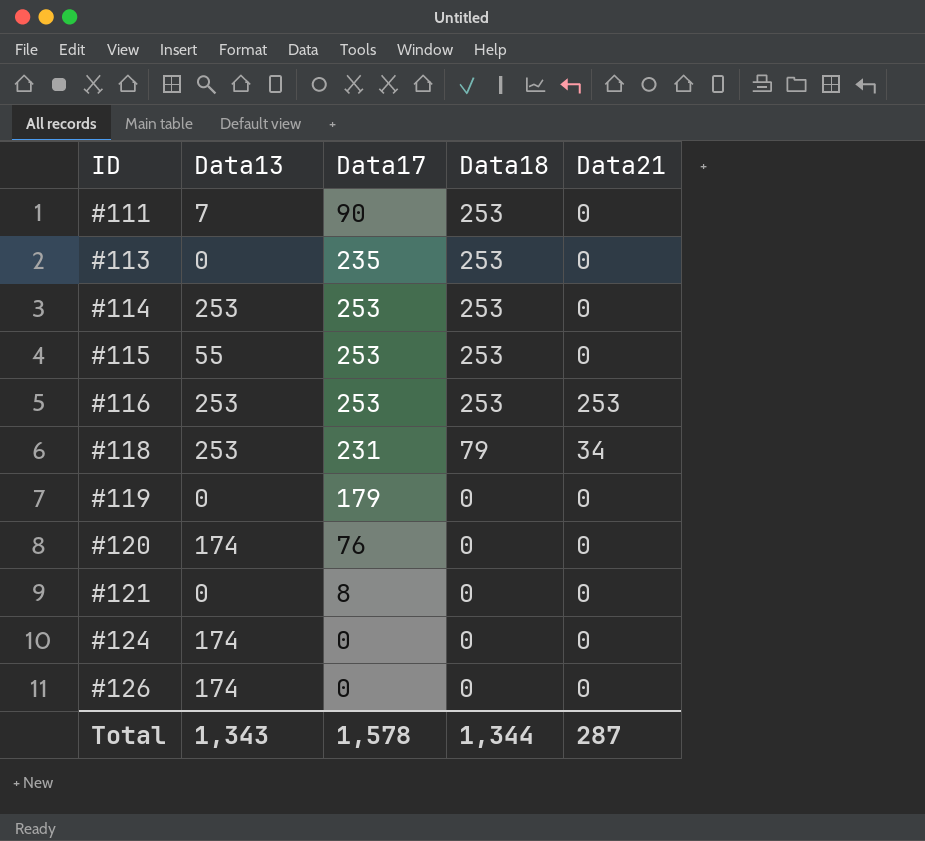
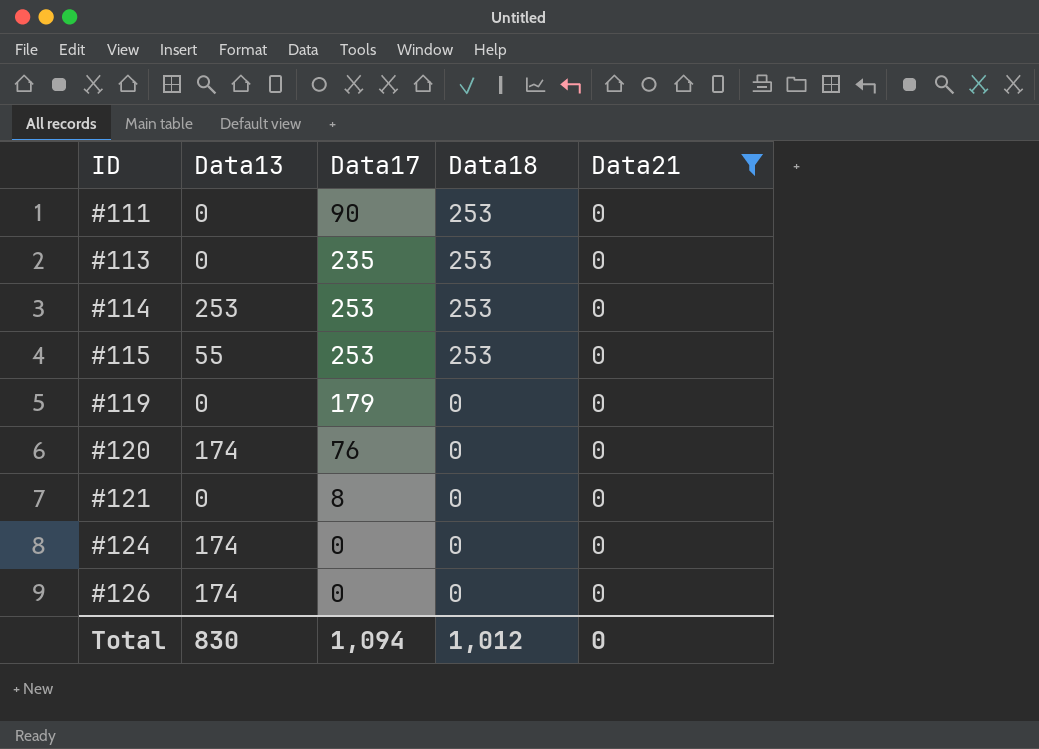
filter: none -> Data21 = 0
#111 | Data13: 7 -> 0
Total | Data13: 1,343 -> 830
Total | Data17: 1,578 -> 1,094
Total | Data18: 1,344 -> 1,012
Total | Data21: 287 -> 0

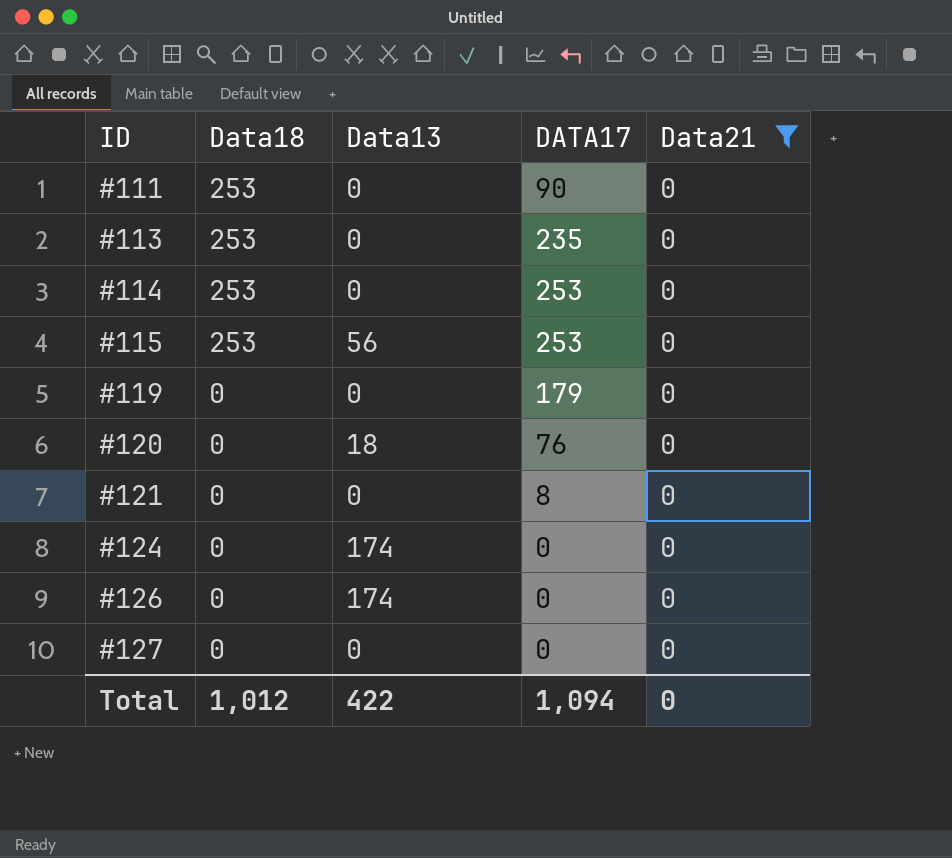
column Data18 | position: 4 -> 2
column name: Data17 -> DATA17
#114 | Data13: 253 -> 0
#115 | Data13: 55 -> 56
#120 | Data13: 174 -> 18
row #127: none -> 0 | 0 | 0 | 0
Total | Data13: 830 -> 422

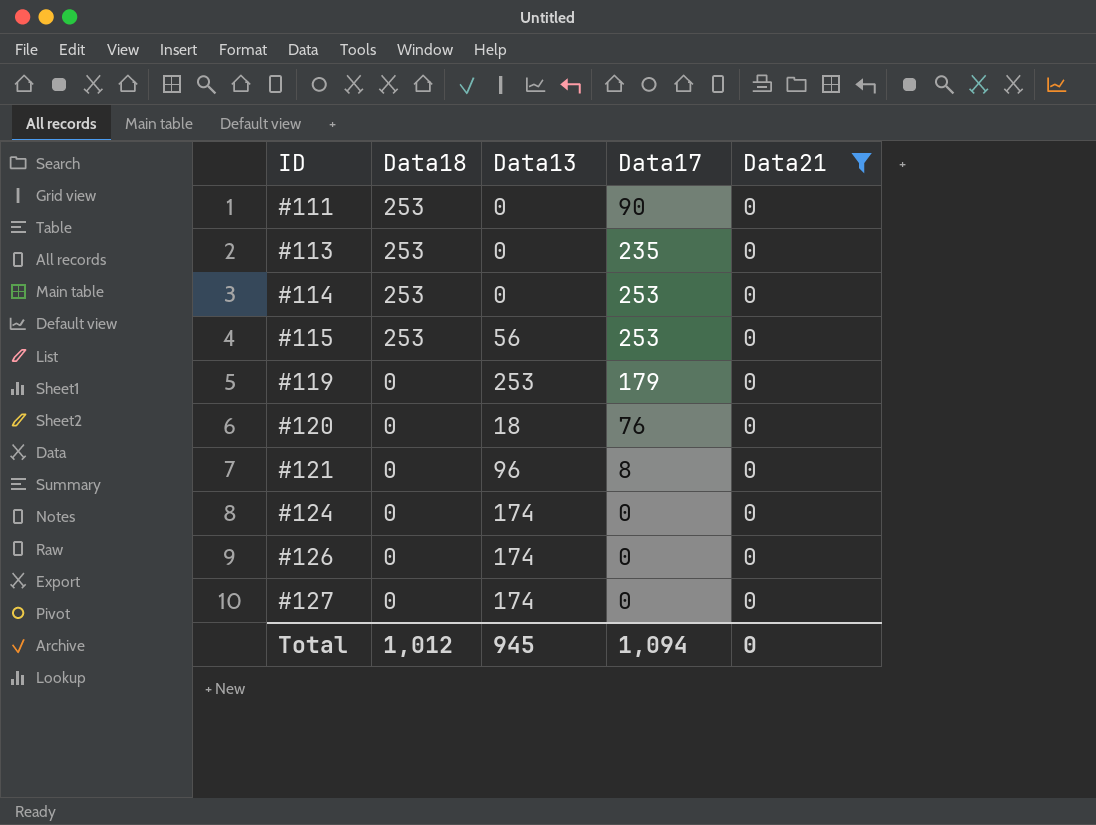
column name: DATA17 -> Data17
#119 | Data13: 0 -> 253
#121 | Data13: 0 -> 96
#127 | Data13: 0 -> 174
Total | Data13: 422 -> 945

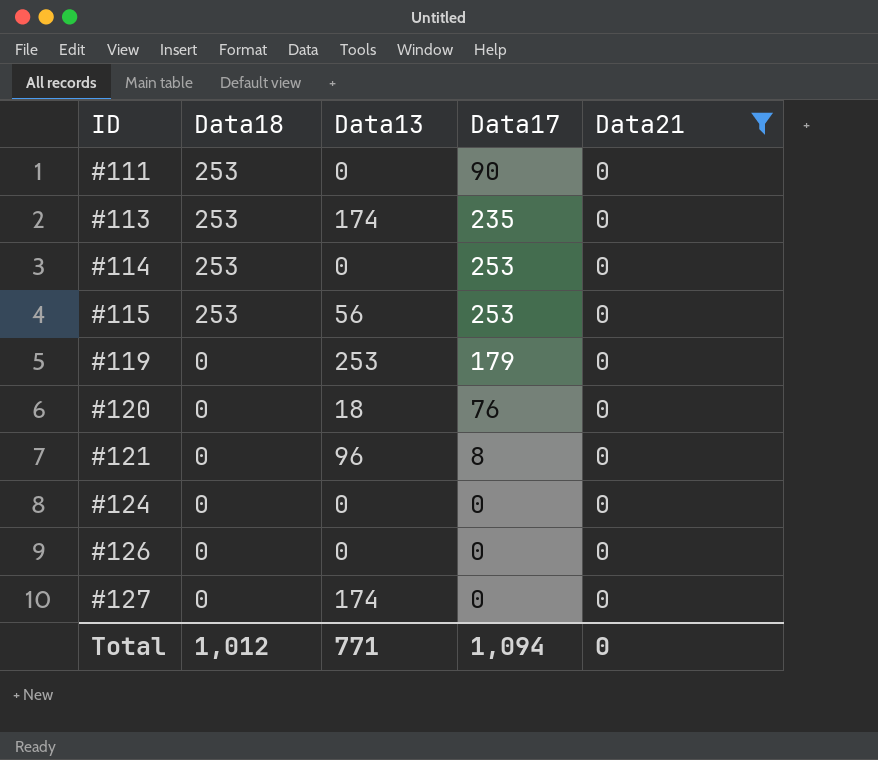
#113 | Data13: 0 -> 174
#124 | Data13: 174 -> 0
#126 | Data13: 174 -> 0
Total | Data13: 945 -> 771

